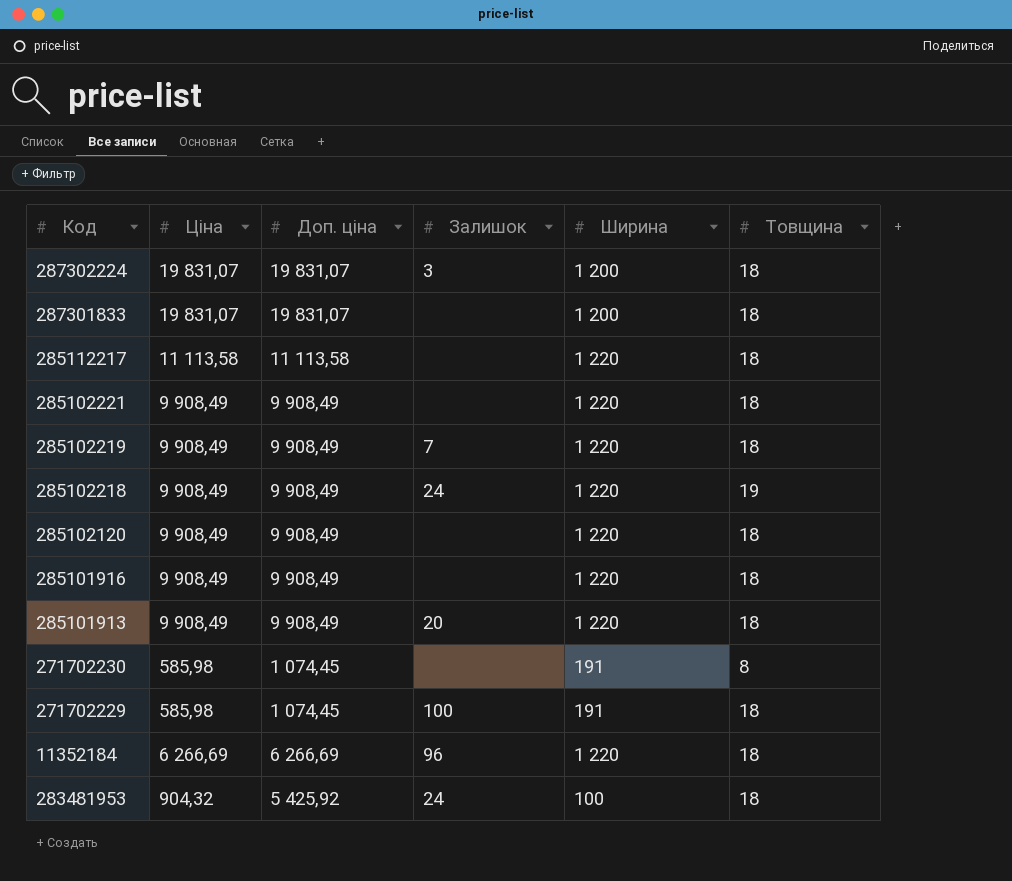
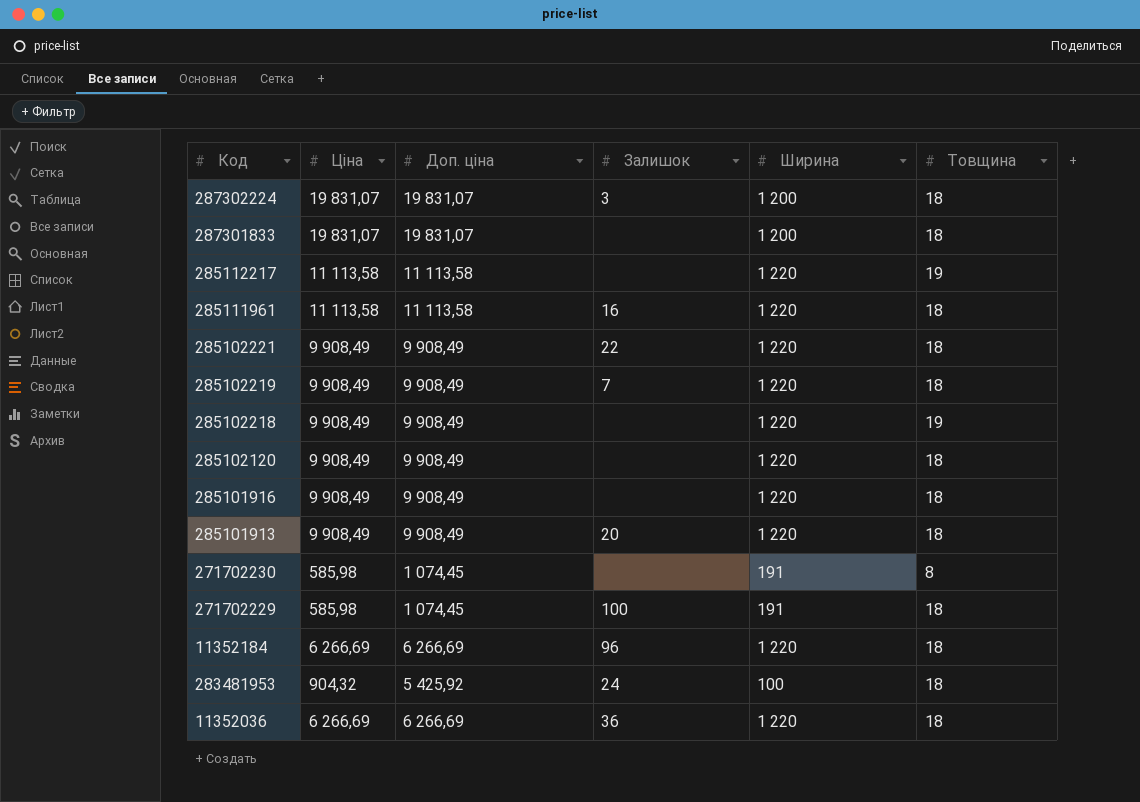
285112217 | Товщина: 18 -> 19
row 285111961: none -> 11 113,58 | 11 113,58 | 16 | 1 220 | 18
285102221 | Залишок: none -> 22
285102218 | Залишок: 24 -> none
row 11352036: none -> 6 266,69 | 6 266,69 | 36 | 1 220 | 18

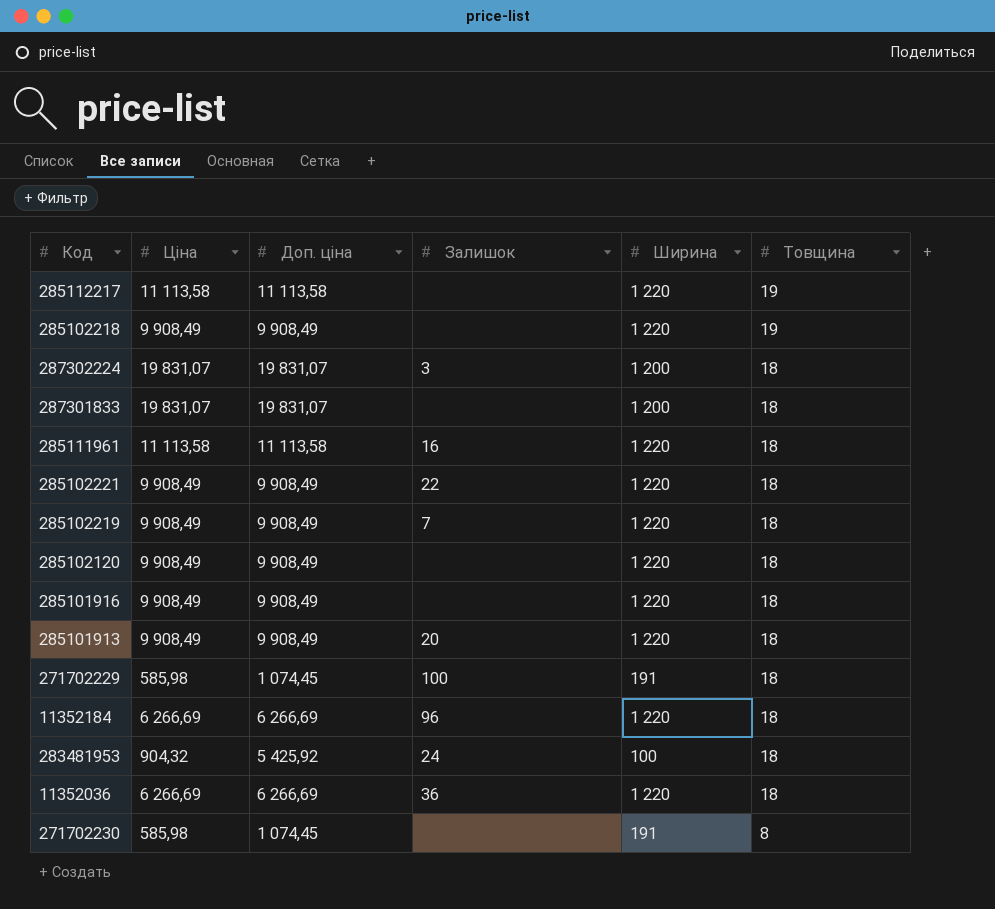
row order: none -> Товщина descending

